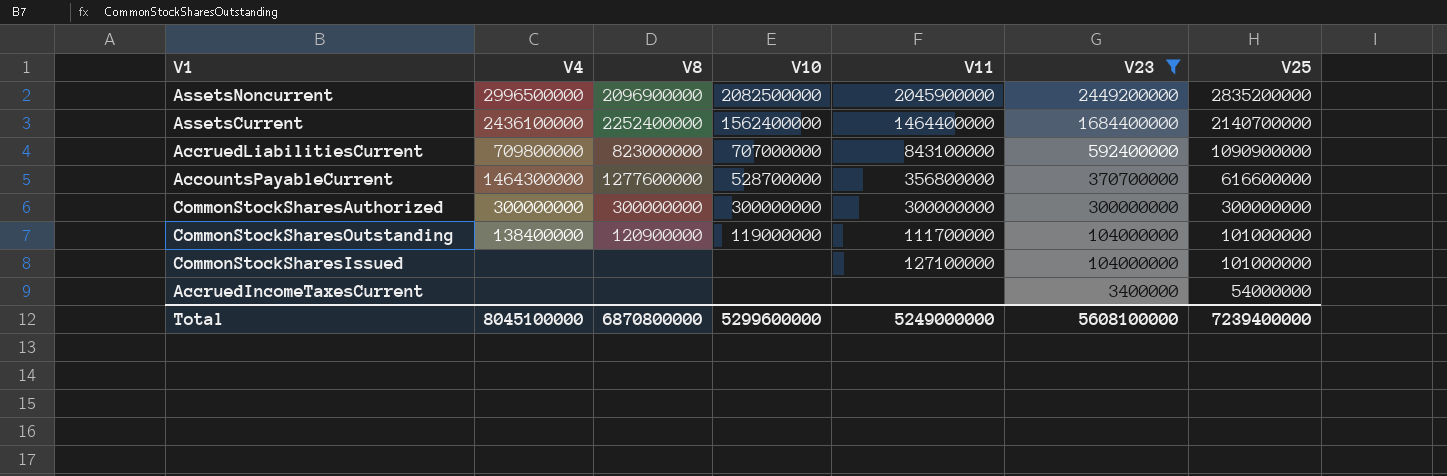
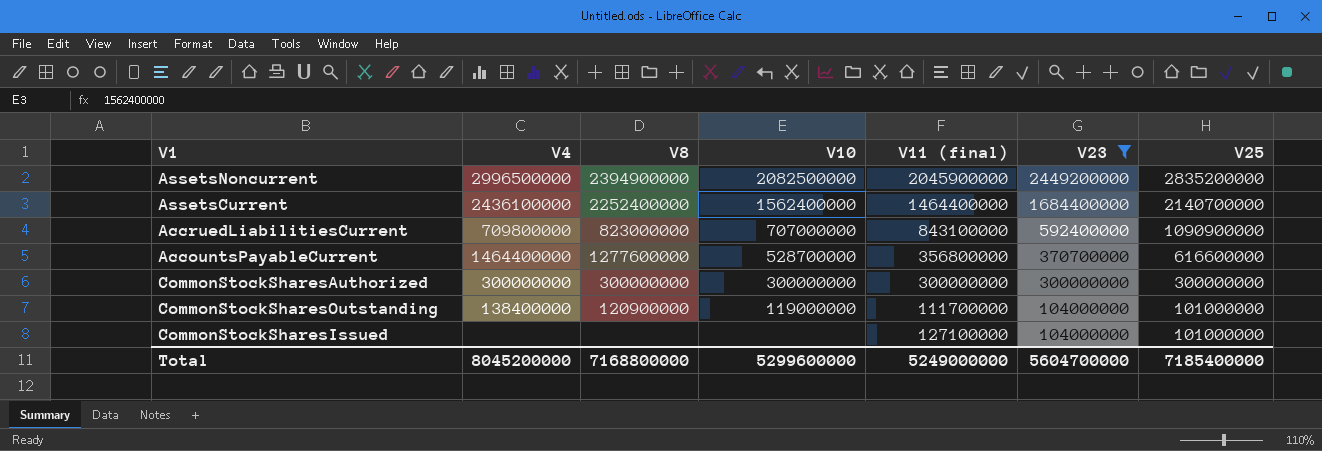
column name: V11 -> V11 (final)
row AccruedIncomeTaxesCurrent: none | none | none | none | 3400000 | 54000000 -> none
AssetsNoncurrent | V8: 2096900000 -> 2394900000
AccountsPayableCurrent | V4: 1464300000 -> 1464400000
Total | V4: 8045100000 -> 8045200000
Total | V8: 6870800000 -> 7168800000
Total | V23: 5608100000 -> 5604700000
Total | V25: 7239400000 -> 7185400000

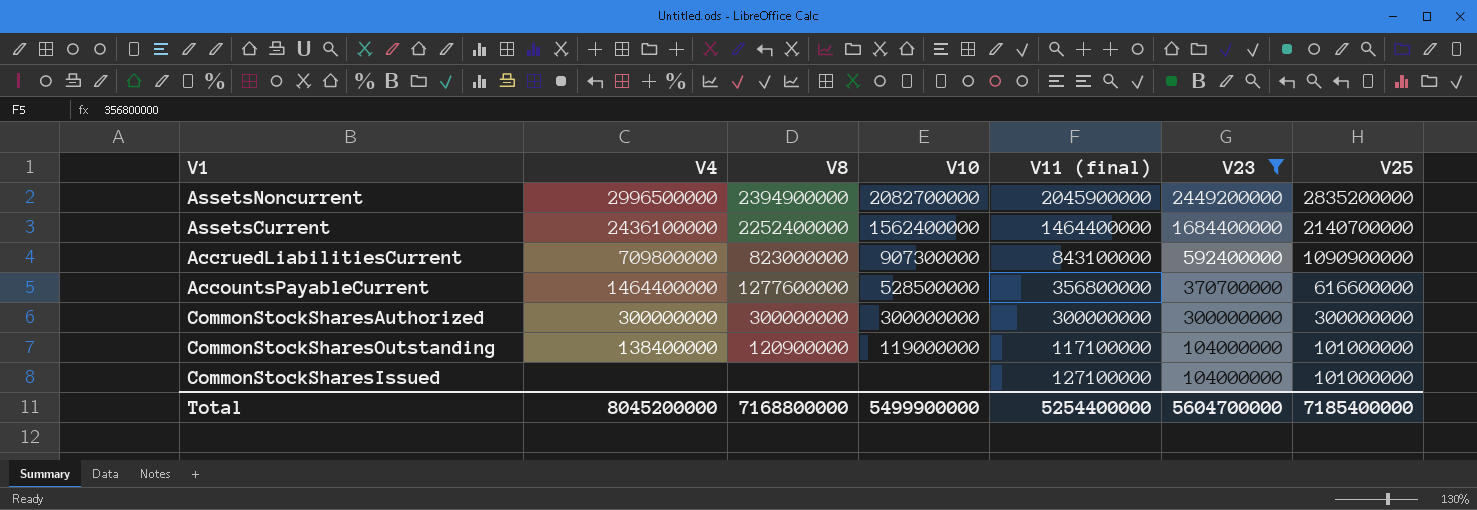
AssetsNoncurrent | V10: 2082500000 -> 2082700000
AccruedLiabilitiesCurrent | V10: 707000000 -> 907300000
AccountsPayableCurrent | V10: 528700000 -> 528500000
CommonStockSharesOutstanding | V11 (final): 111700000 -> 117100000
Total | V10: 5299600000 -> 5499900000
Total | V11 (final): 5249000000 -> 5254400000

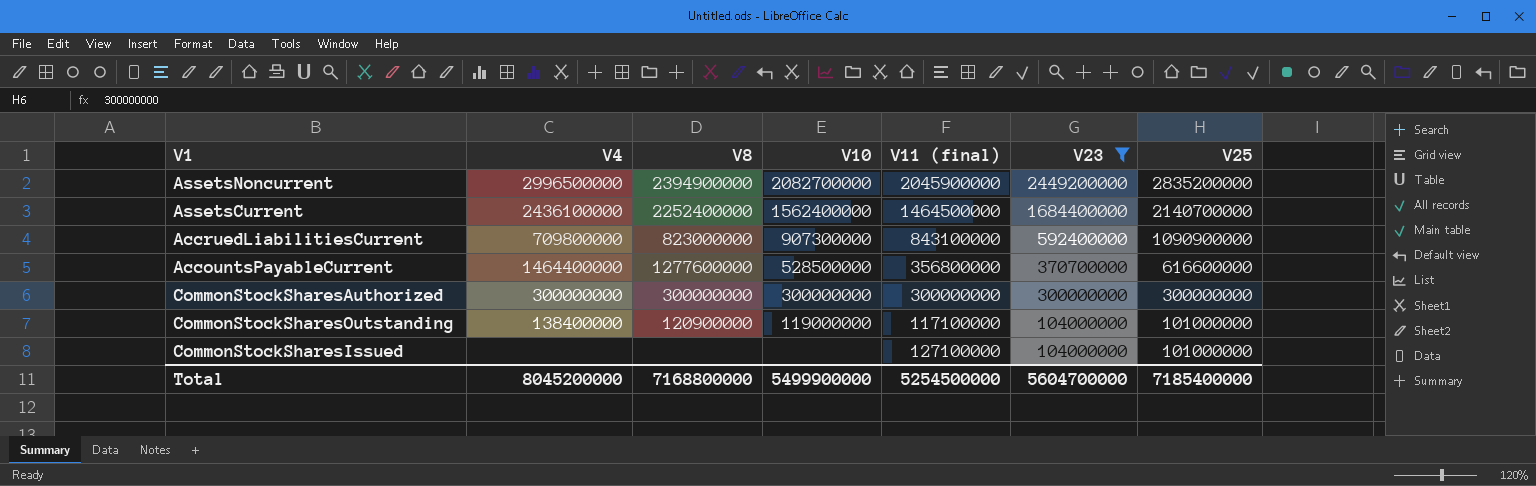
AssetsCurrent | V11 (final): 1464400000 -> 1464500000
Total | V11 (final): 5254400000 -> 5254500000

